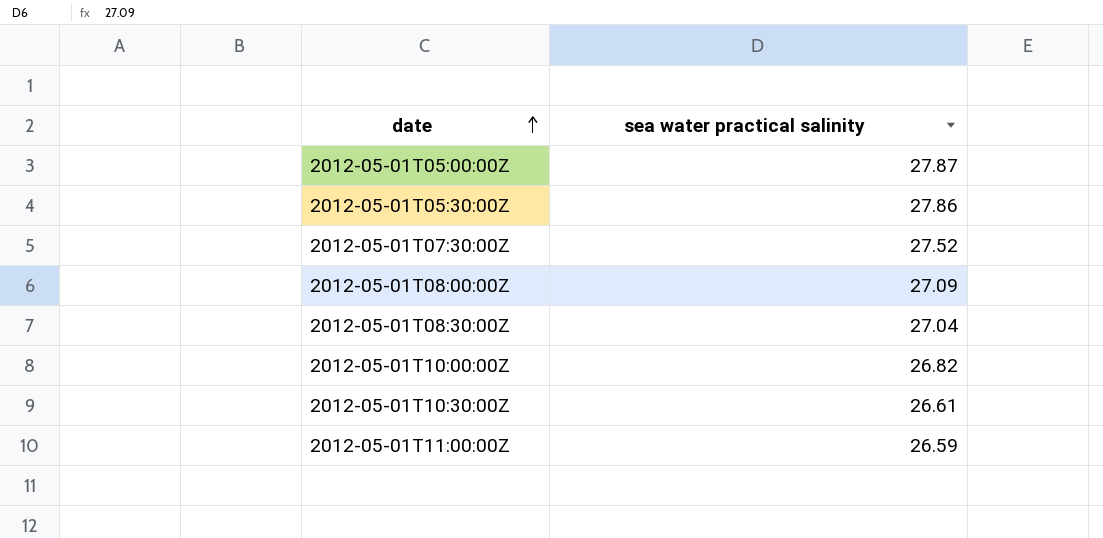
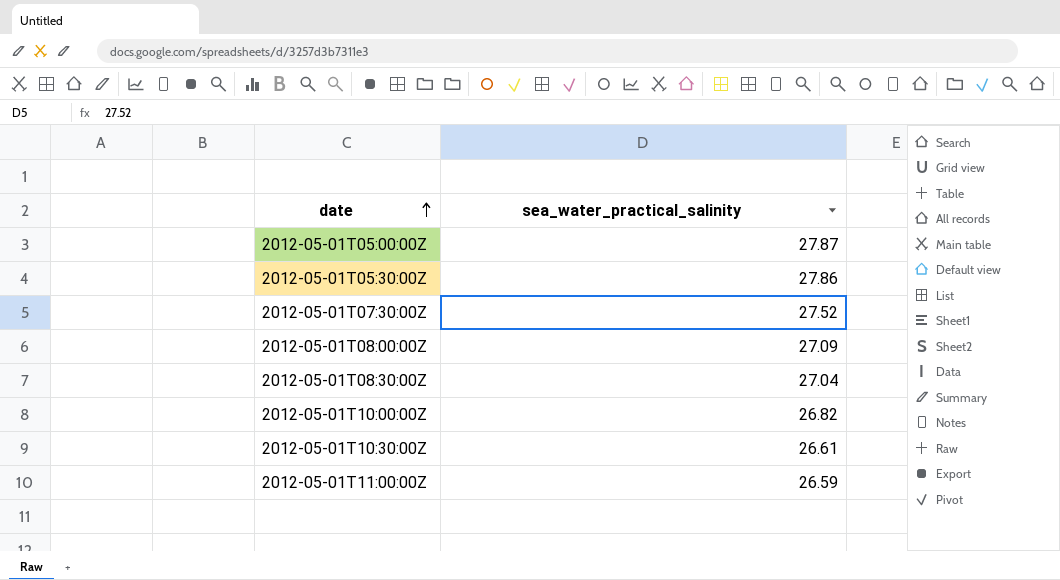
column name: sea water practical salinity -> sea_water_practical_salinity

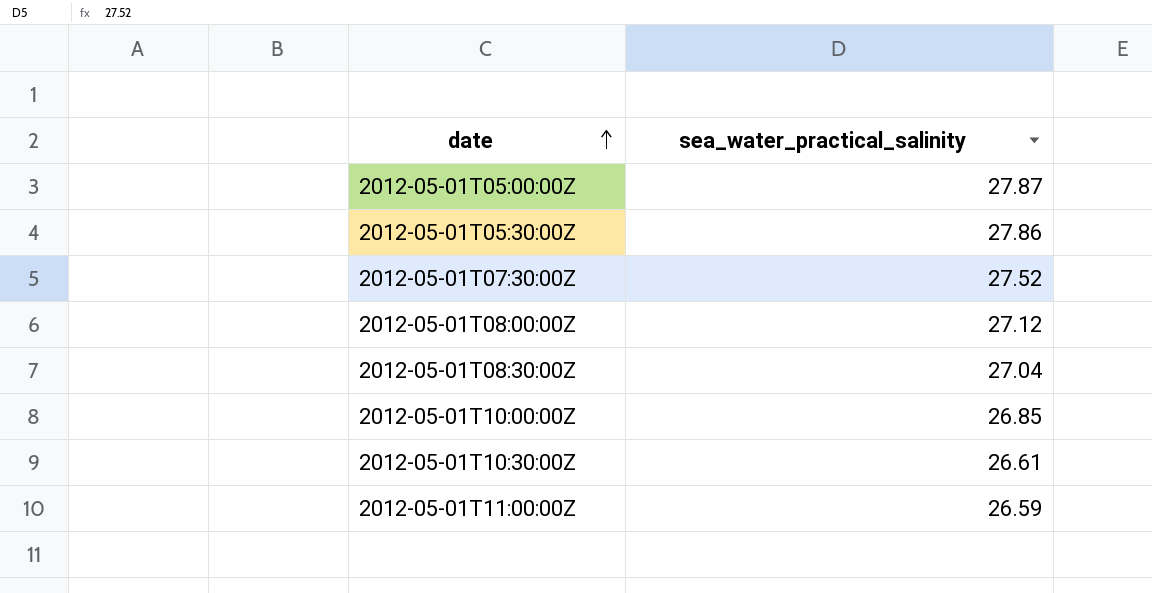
2012-05-01T08:00:00Z | sea_water_practical_salinity: 27.09 -> 27.12
2012-05-01T10:00:00Z | sea_water_practical_salinity: 26.82 -> 26.85

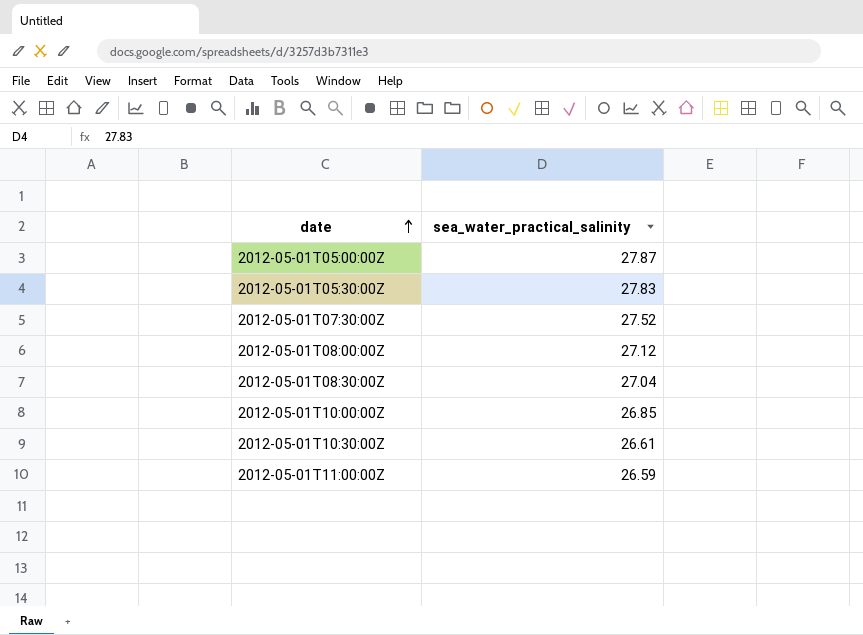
2012-05-01T05:30:00Z | sea_water_practical_salinity: 27.86 -> 27.83

